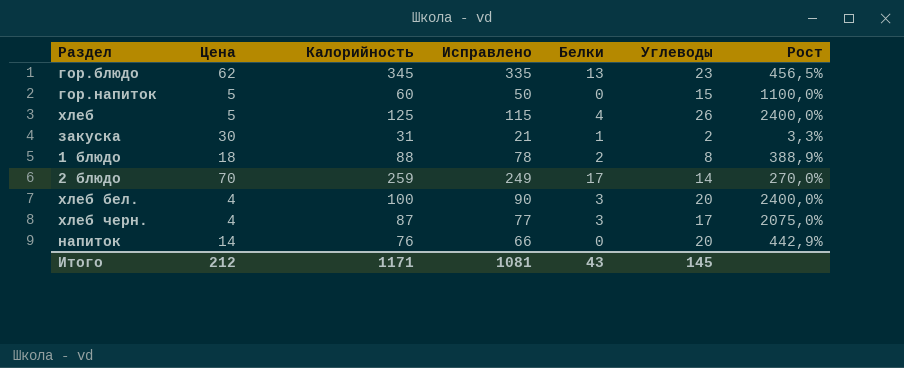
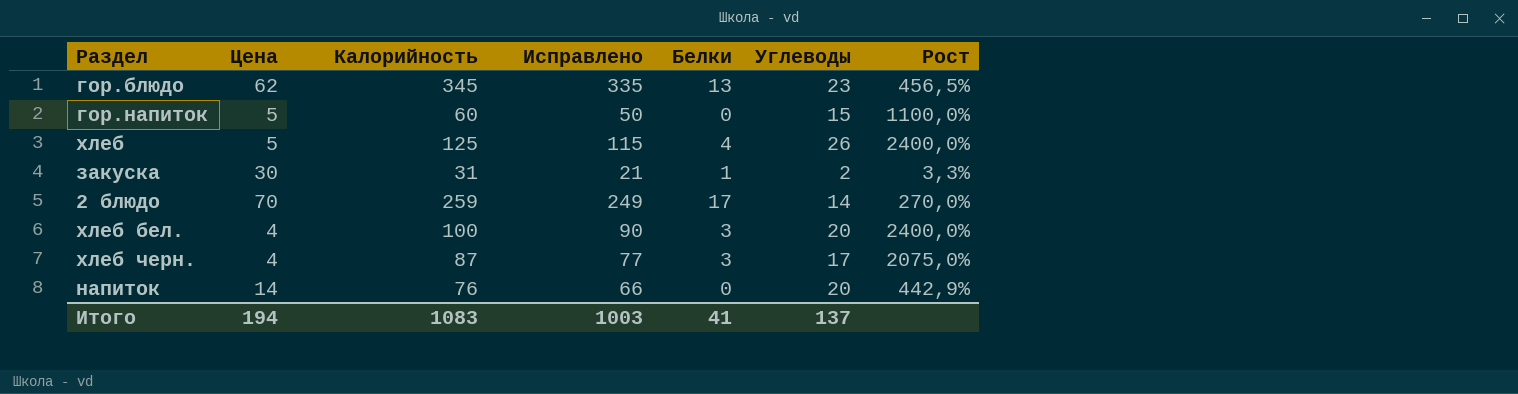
row 1 блюдо: 18 | 88 | 78 | 2 | 8 | 388,9% -> none
Итого | Цена: 212 -> 194
Итого | Калорийность: 1171 -> 1083
Итого | Исправлено: 1081 -> 1003
Итого | Белки: 43 -> 41
Итого | Углеводы: 145 -> 137

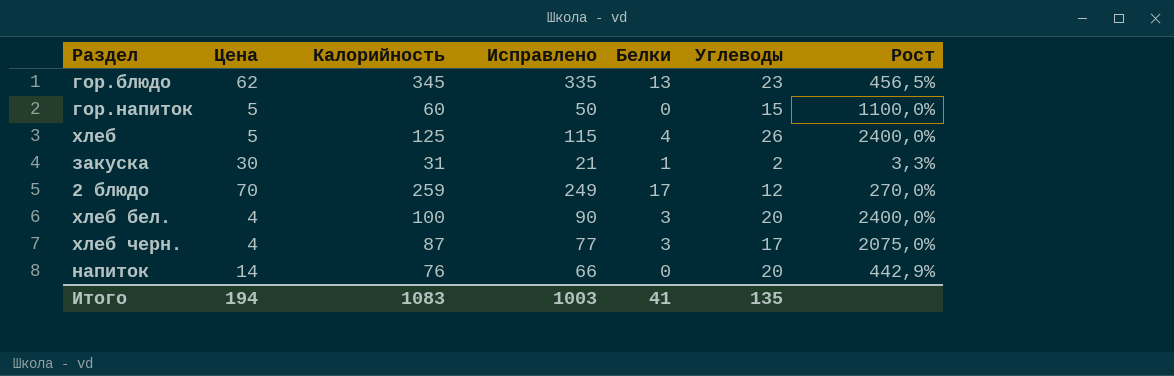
2 блюдо | Углеводы: 14 -> 12
Итого | Углеводы: 137 -> 135

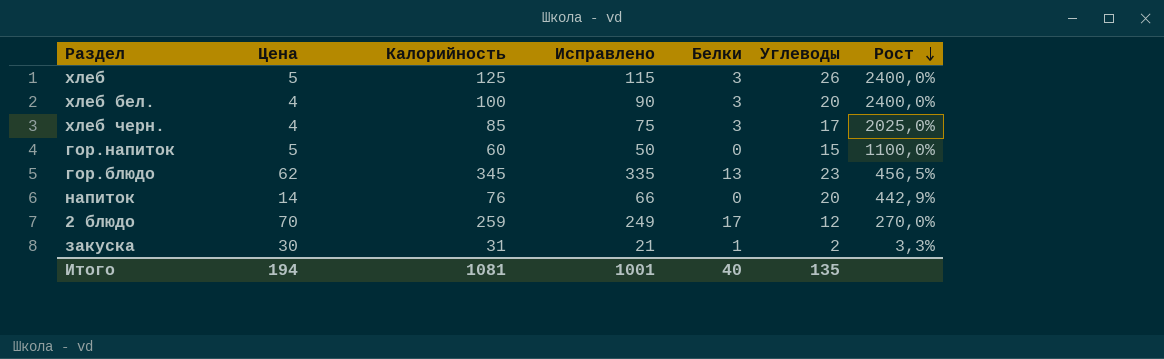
row order: none -> Рост descending
хлеб | Белки: 4 -> 3
хлеб черн. | Калорийность: 87 -> 85
хлеб черн. | Исправлено: 77 -> 75
хлеб черн. | Рост: 2075,0% -> 2025,0%
Итого | Калорийность: 1083 -> 1081
Итого | Исправлено: 1003 -> 1001
Итого | Белки: 41 -> 40

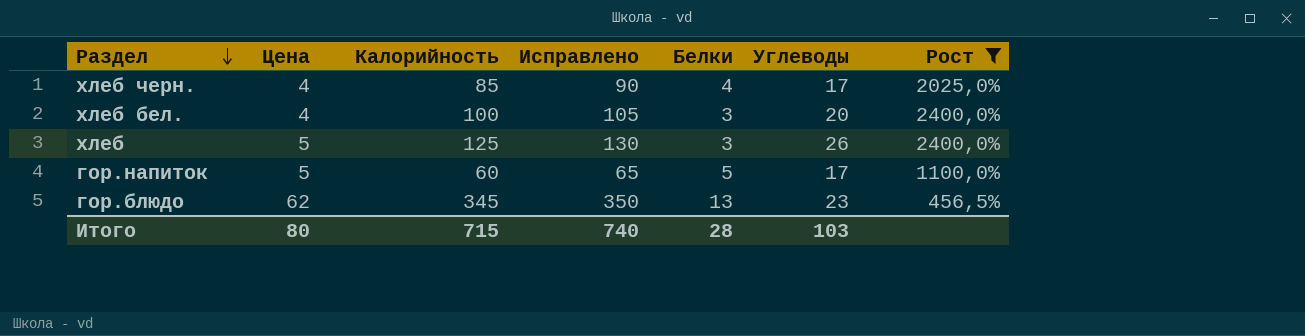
filter: none -> Рост >= 456,5%
row order: Рост descending -> Раздел descending
column Исправлено | formula: [Калорийность] - 10 -> [Калорийность] + 5
хлеб черн. | Белки: 3 -> 4
гор.напиток | Белки: 0 -> 5
гор.напиток | Углеводы: 15 -> 17
Итого | Цена: 194 -> 80
Итого | Калорийность: 1081 -> 715
Итого | Исправлено: 1001 -> 740
Итого | Белки: 40 -> 28
Итого | Углеводы: 135 -> 103

